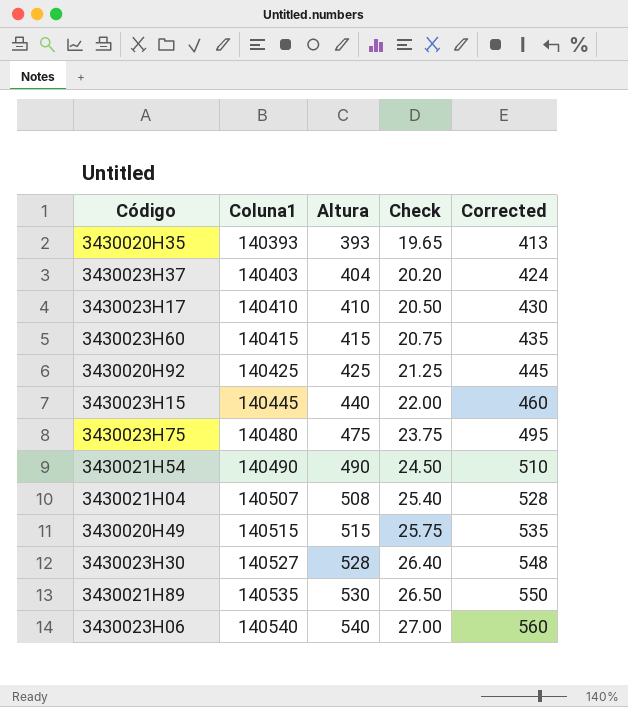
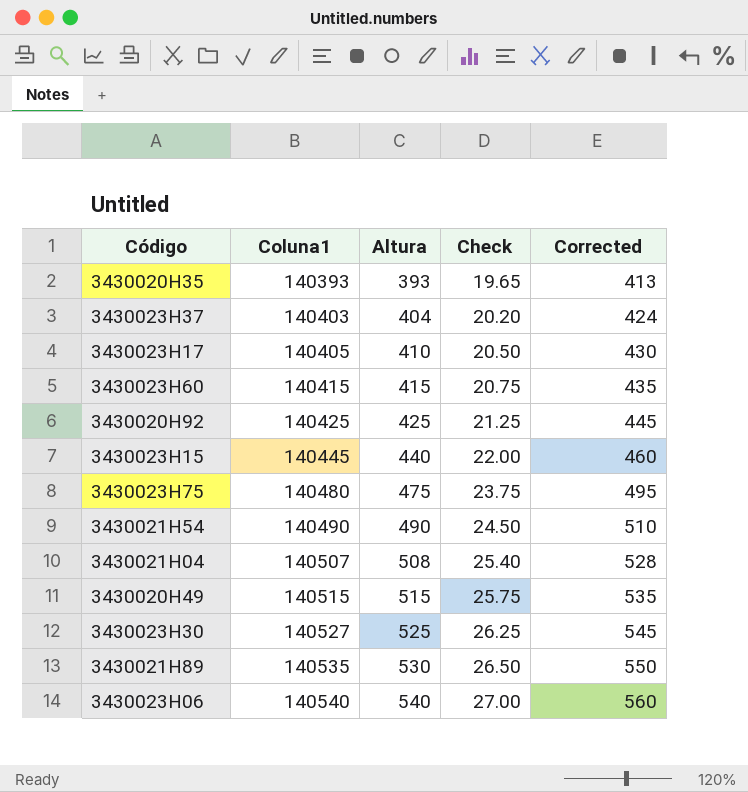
3430023H17 | Coluna1: 140410 -> 140405
3430023H30 | Altura: 528 -> 525
3430023H30 | Check: 26.40 -> 26.25
3430023H30 | Corrected: 548 -> 545

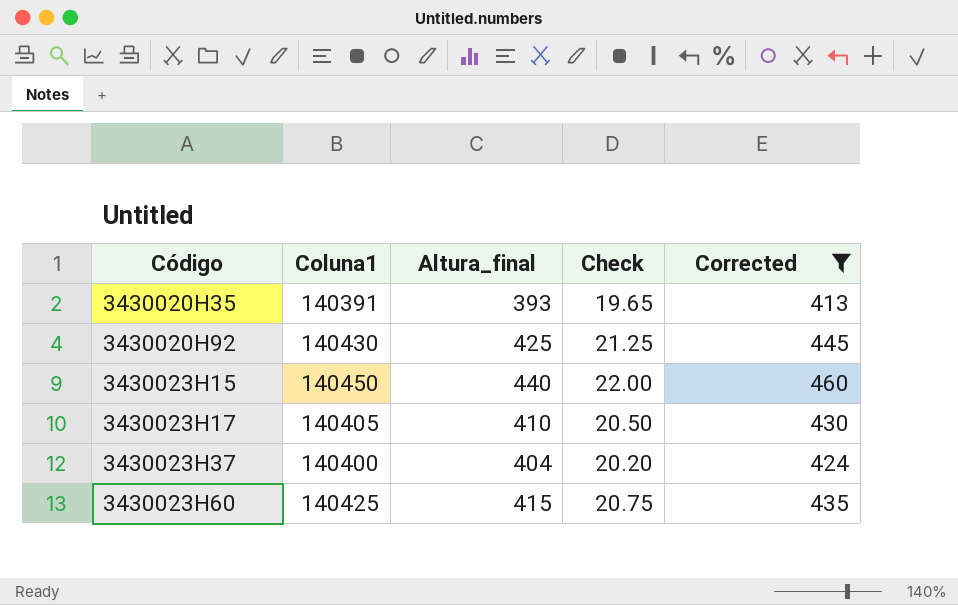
filter: none -> Corrected <= 460
row order: Coluna1 ascending -> Código ascending
column name: Altura -> Altura_final
3430020H35 | Coluna1: 140393 -> 140391
3430020H92 | Coluna1: 140425 -> 140430
3430023H15 | Coluna1: 140445 -> 140450
3430023H37 | Coluna1: 140403 -> 140400
3430023H60 | Coluna1: 140415 -> 140425

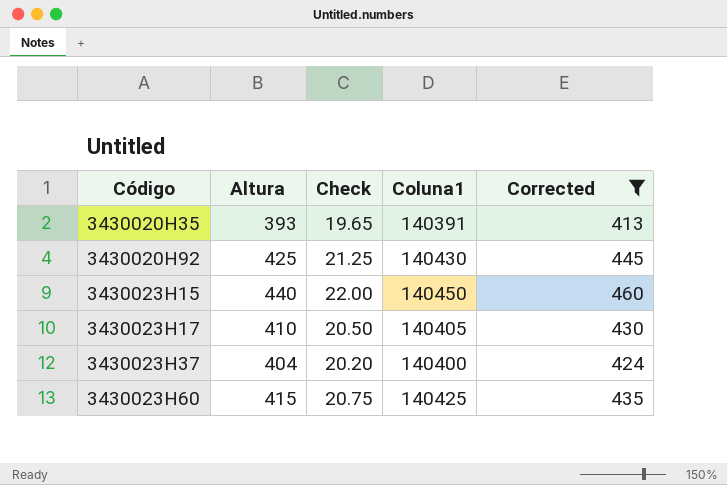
column name: Altura_final -> Altura
column Coluna1 | position: 2 -> 4

